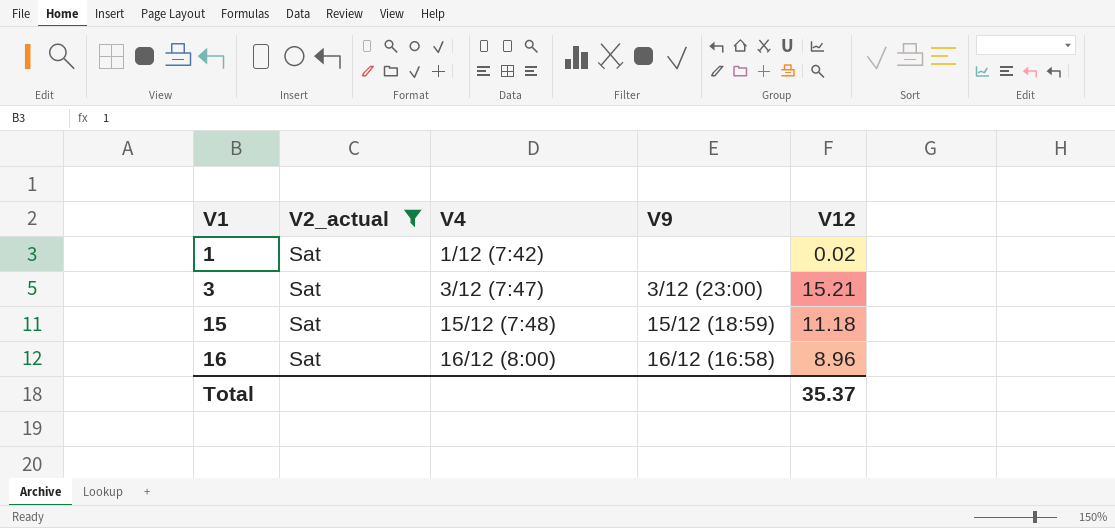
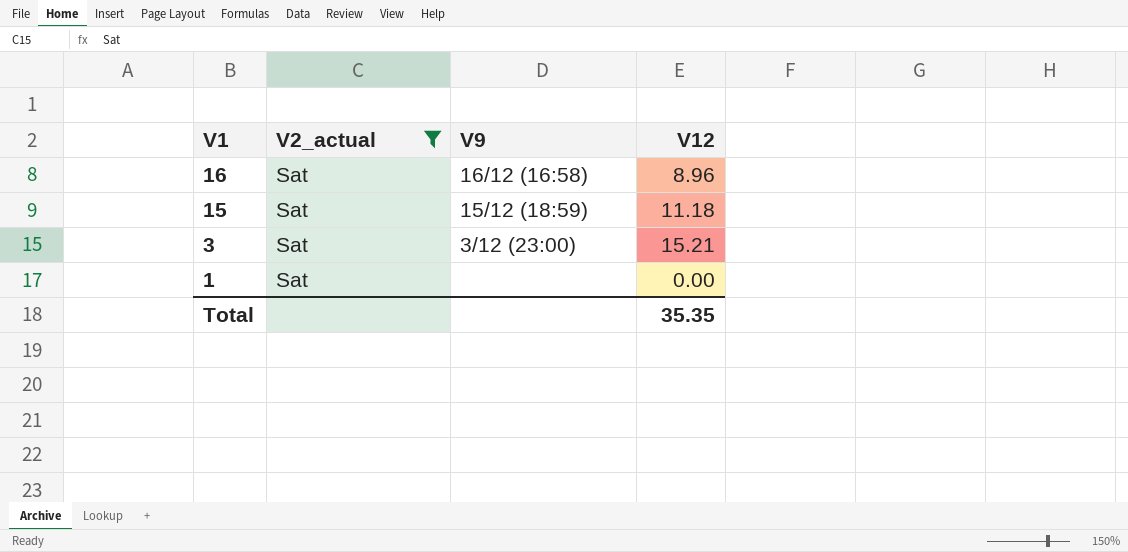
row order: V1 ascending -> V1 descending
column V4 | position: 3 -> none
1 | V12: 0.02 -> 0.00
Total | V12: 35.37 -> 35.35

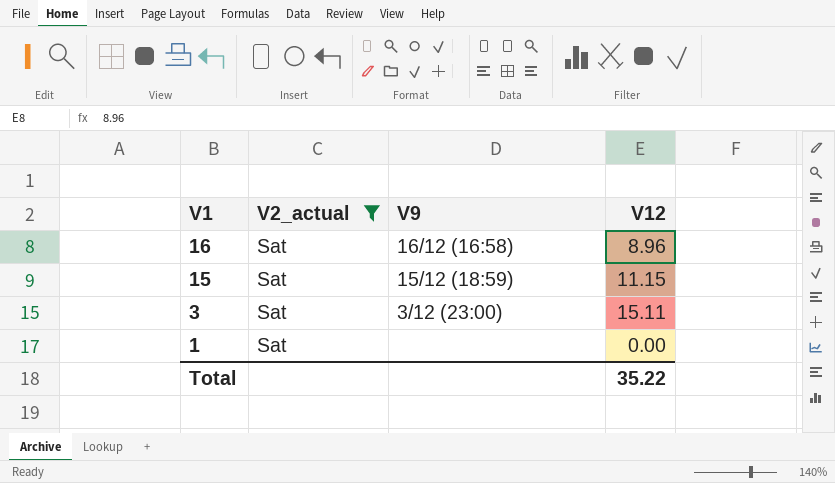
15 | V12: 11.18 -> 11.15
3 | V12: 15.21 -> 15.11
Total | V12: 35.35 -> 35.22

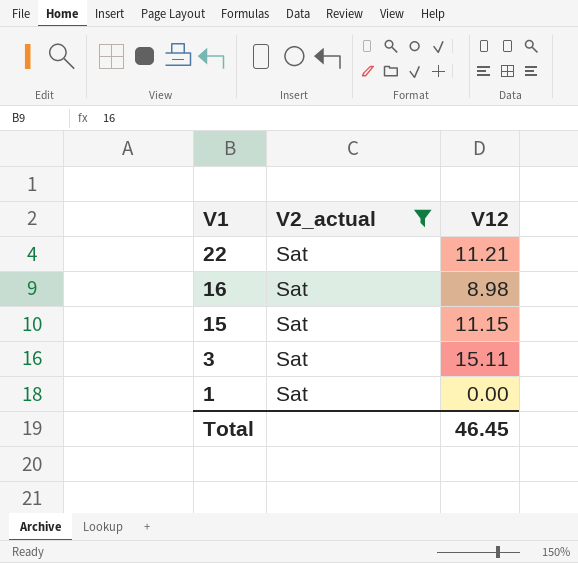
column V9 | position: 3 -> none
row 22: none -> Sat | 11.21
16 | V12: 8.96 -> 8.98
Total | V12: 35.22 -> 46.45

